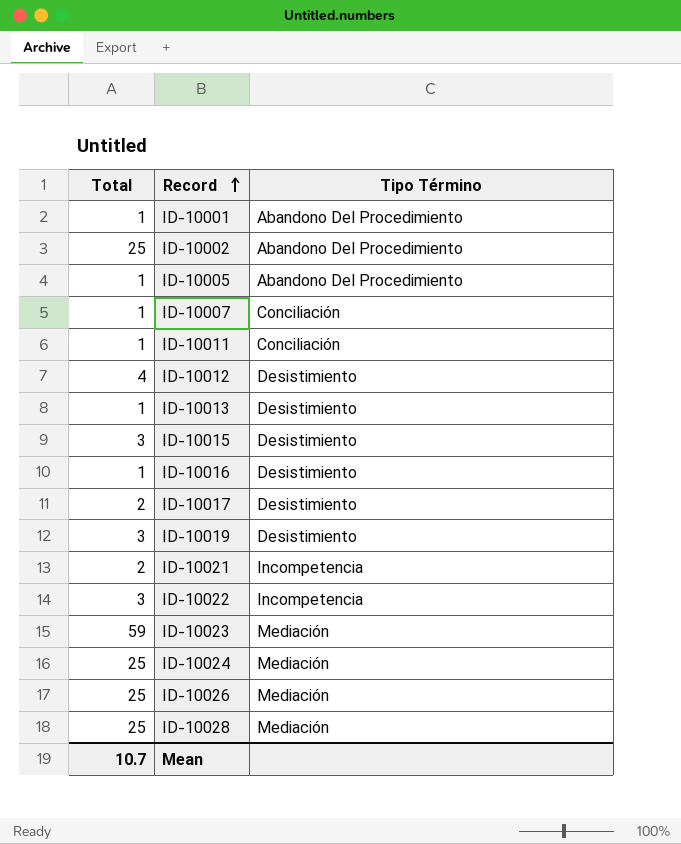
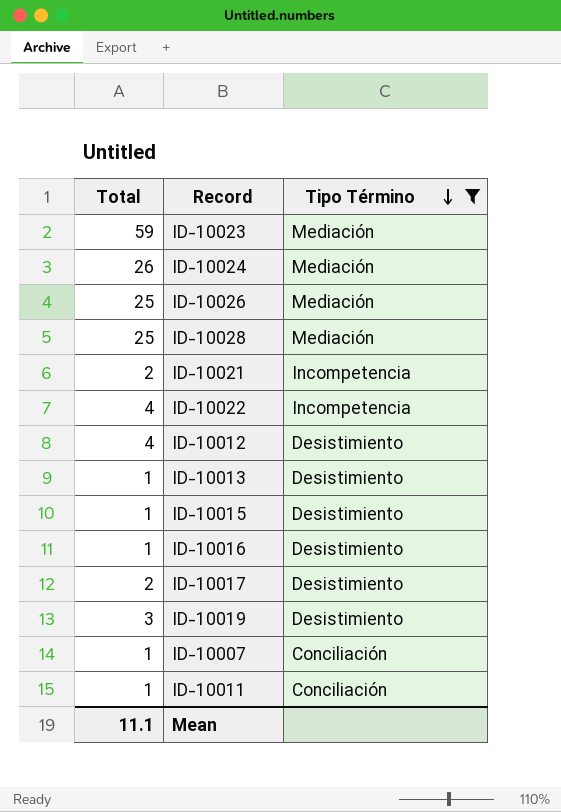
filter: none -> Tipo Término != Abandono Del Procedimiento
row order: Record ascending -> Tipo Término descending
ID-10024 | Total: 25 -> 26
ID-10022 | Total: 3 -> 4
ID-10015 | Total: 3 -> 1
Mean | Total: 10.7 -> 11.1

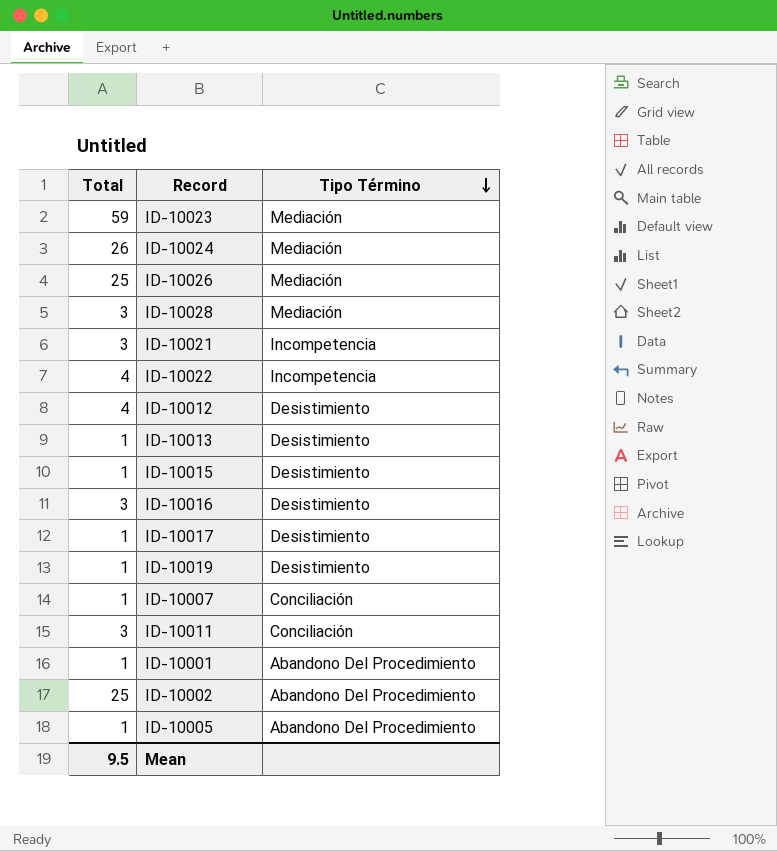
filter: Tipo Término != Abandono Del Procedimiento -> none
ID-10028 | Total: 25 -> 3
ID-10021 | Total: 2 -> 3
ID-10016 | Total: 1 -> 3
ID-10017 | Total: 2 -> 1
ID-10019 | Total: 3 -> 1
ID-10011 | Total: 1 -> 3
Mean | Total: 11.1 -> 9.5

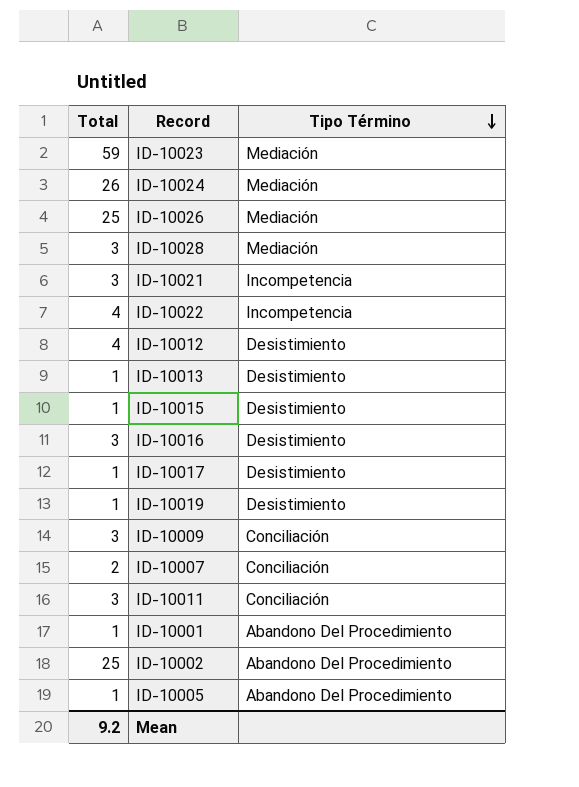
row ID-10009: none -> 3 | Conciliación
ID-10007 | Total: 1 -> 2
Mean | Total: 9.5 -> 9.2

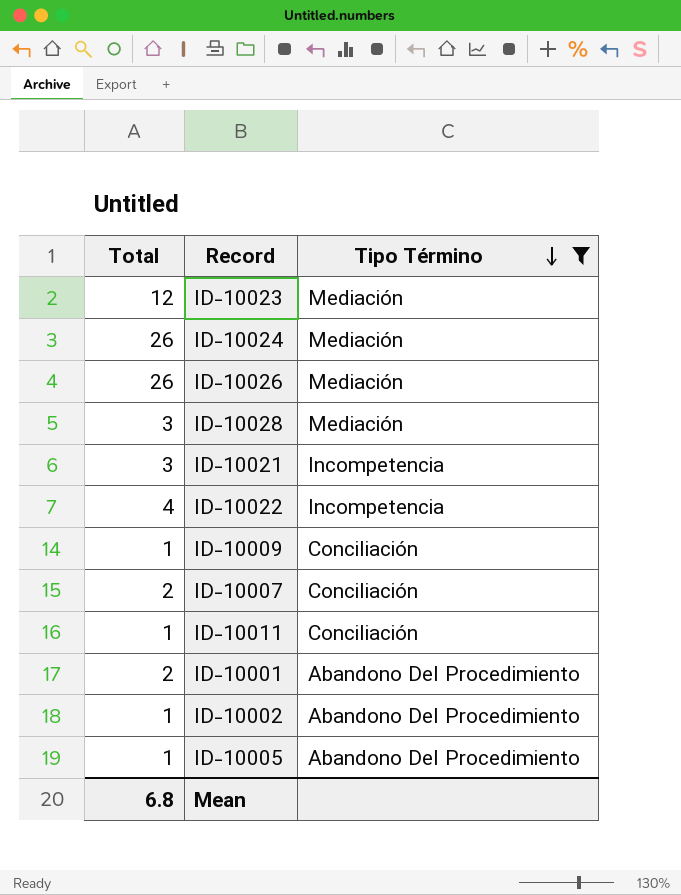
filter: none -> Tipo Término != Desistimiento
ID-10023 | Total: 59 -> 12
ID-10026 | Total: 25 -> 26
ID-10009 | Total: 3 -> 1
ID-10011 | Total: 3 -> 1
ID-10001 | Total: 1 -> 2
ID-10002 | Total: 25 -> 1
Mean | Total: 9.2 -> 6.8

